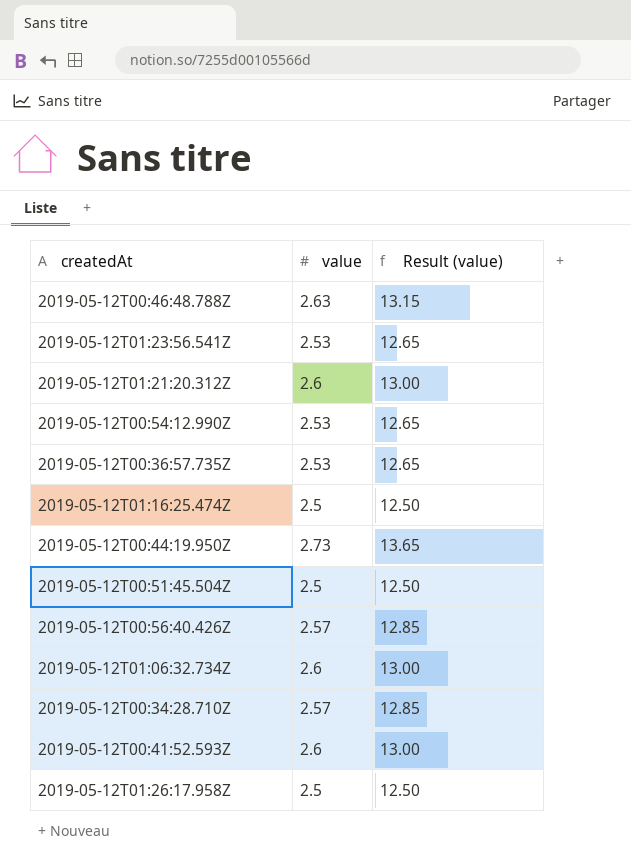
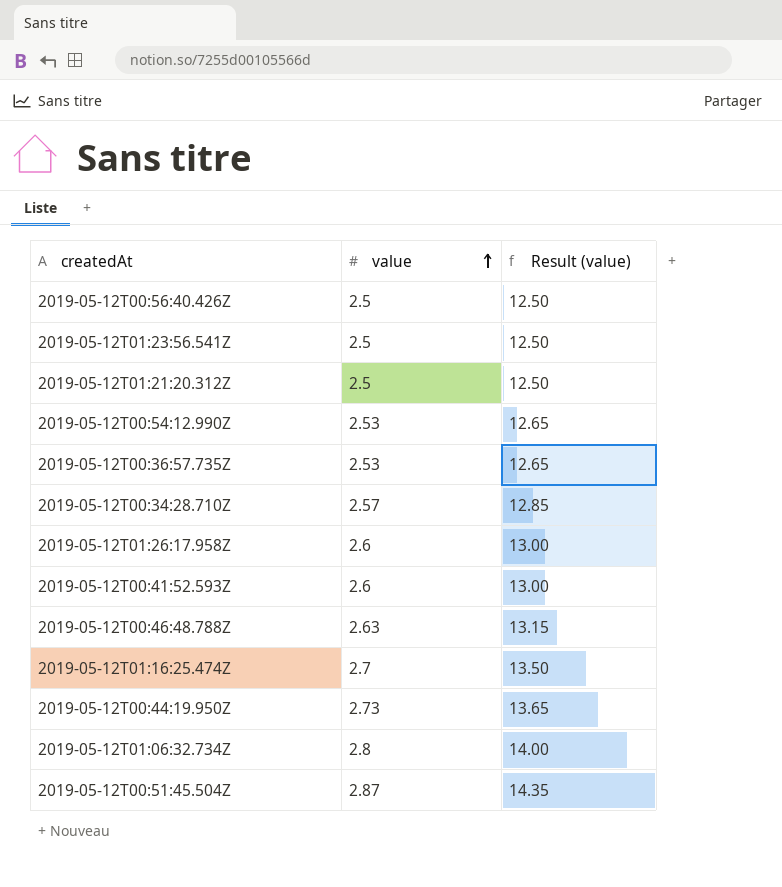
row order: none -> value ascending
2019-05-12T00:56:40.426Z | value: 2.57 -> 2.5
2019-05-12T00:56:40.426Z | Result (value): 12.85 -> 12.50
2019-05-12T01:23:56.541Z | value: 2.53 -> 2.5
2019-05-12T01:23:56.541Z | Result (value): 12.65 -> 12.50
2019-05-12T01:21:20.312Z | value: 2.6 -> 2.5
2019-05-12T01:21:20.312Z | Result (value): 13.00 -> 12.50
2019-05-12T01:26:17.958Z | value: 2.5 -> 2.6
2019-05-12T01:26:17.958Z | Result (value): 12.50 -> 13.00
2019-05-12T01:16:25.474Z | value: 2.5 -> 2.7
2019-05-12T01:16:25.474Z | Result (value): 12.50 -> 13.50
2019-05-12T01:06:32.734Z | value: 2.6 -> 2.8
2019-05-12T01:06:32.734Z | Result (value): 13.00 -> 14.00
2019-05-12T00:51:45.504Z | value: 2.5 -> 2.87
2019-05-12T00:51:45.504Z | Result (value): 12.50 -> 14.35

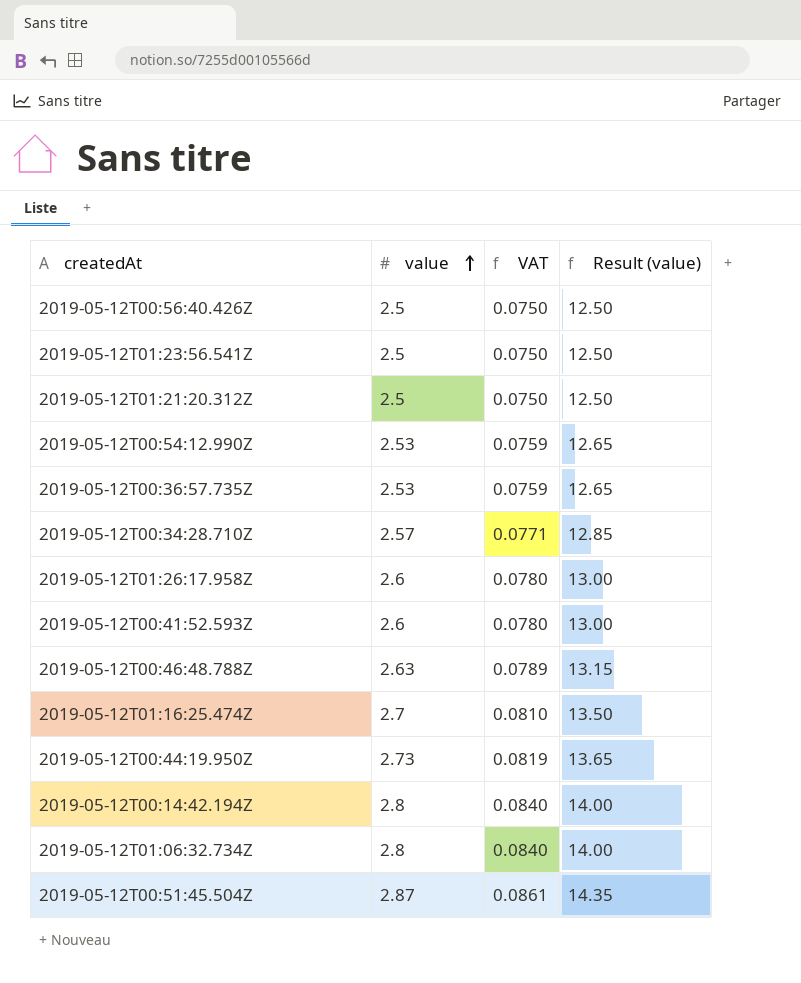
column VAT | formula: none -> [value] * 0.03
row 2019-05-12T00:14:42.194Z: none -> 2.8 | 0.0840 | 14.00

